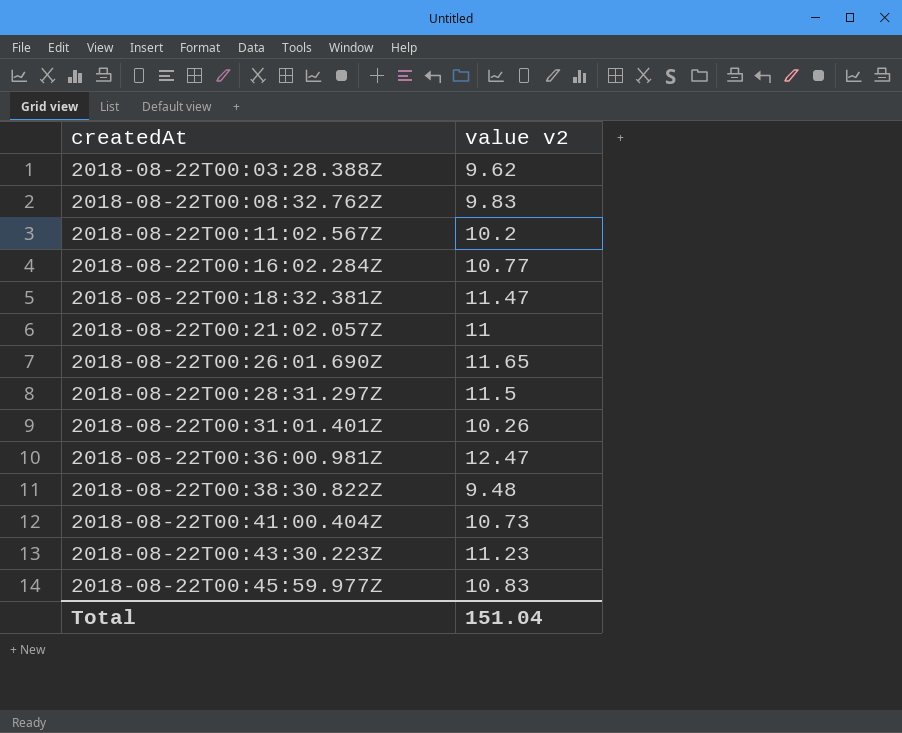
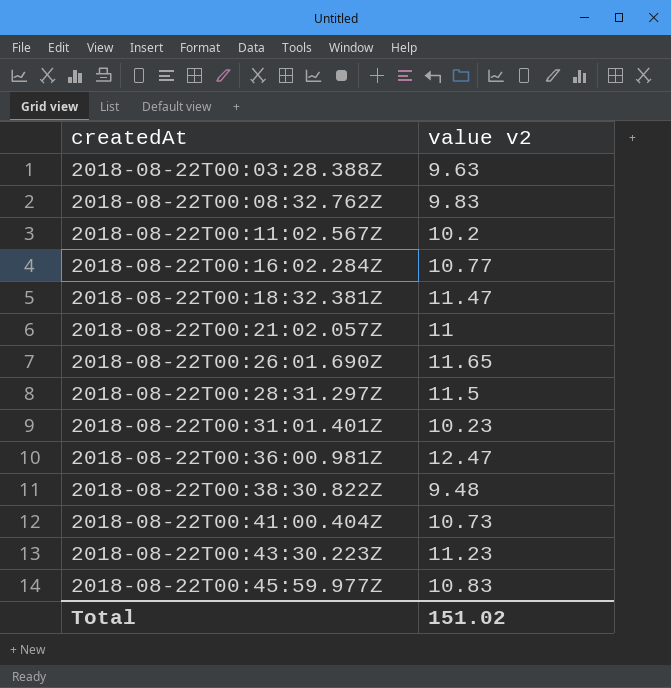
2018-08-22T00:03:28.388Z | value v2: 9.62 -> 9.63
2018-08-22T00:31:01.401Z | value v2: 10.26 -> 10.23
Total | value v2: 151.04 -> 151.02

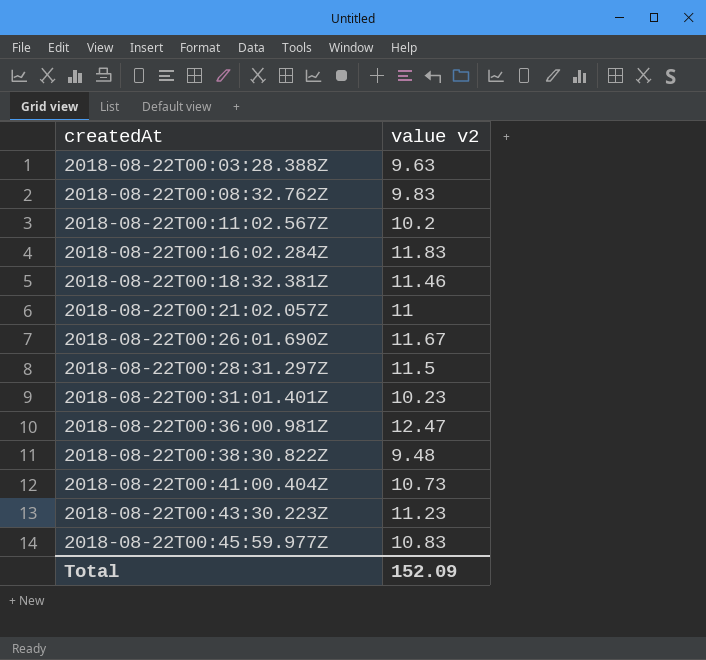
2018-08-22T00:16:02.284Z | value v2: 10.77 -> 11.83
2018-08-22T00:18:32.381Z | value v2: 11.47 -> 11.46
2018-08-22T00:26:01.690Z | value v2: 11.65 -> 11.67
Total | value v2: 151.02 -> 152.09

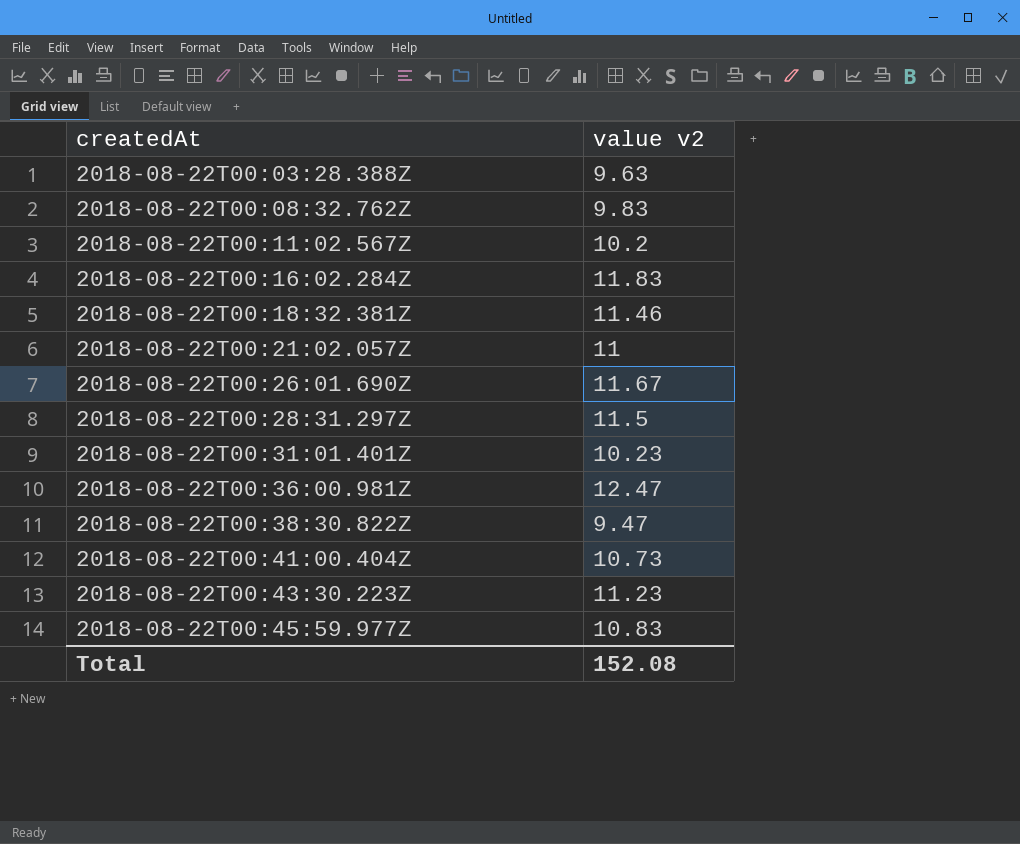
2018-08-22T00:38:30.822Z | value v2: 9.48 -> 9.47
Total | value v2: 152.09 -> 152.08

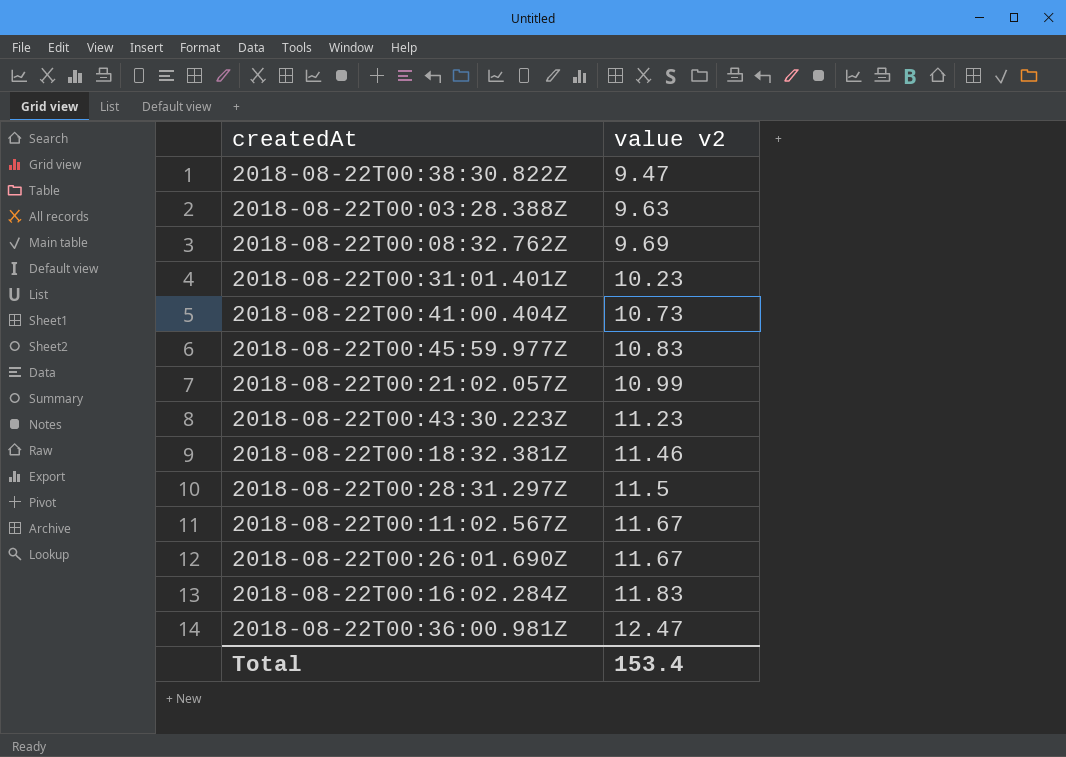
row order: createdAt ascending -> value v2 ascending
2018-08-22T00:08:32.762Z | value v2: 9.83 -> 9.69
2018-08-22T00:21:02.057Z | value v2: 11 -> 10.99
2018-08-22T00:11:02.567Z | value v2: 10.2 -> 11.67
Total | value v2: 152.08 -> 153.4

